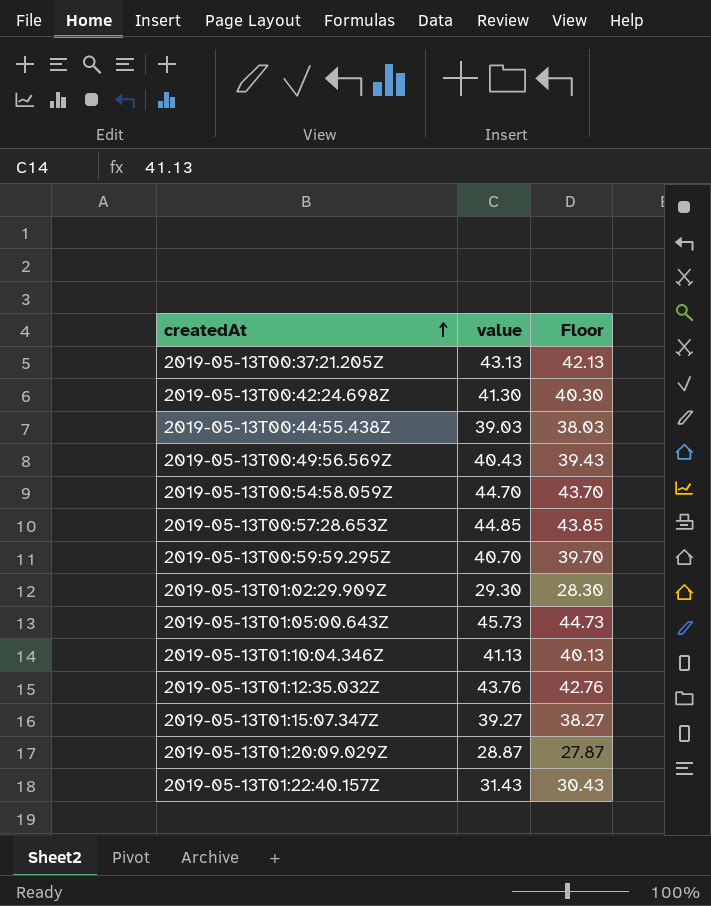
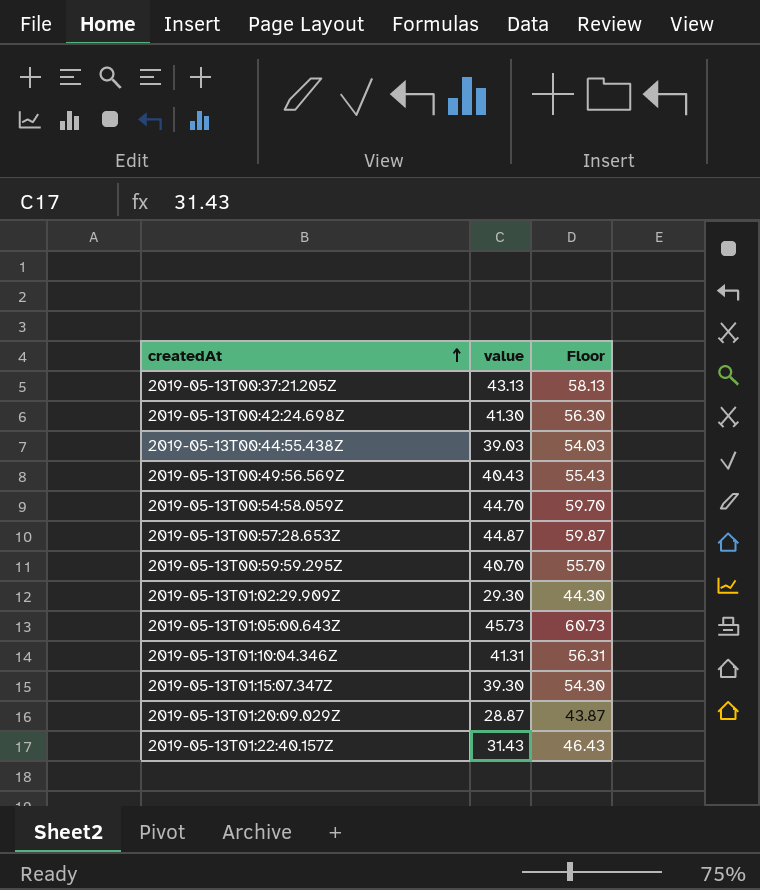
column Floor | formula: [value] - 1 -> [value] + 15
row 2019-05-13T01:12:35.032Z: 43.76 | 42.76 -> none
2019-05-13T00:57:28.653Z | value: 44.85 -> 44.87
2019-05-13T01:10:04.346Z | value: 41.13 -> 41.31
2019-05-13T01:15:07.347Z | value: 39.27 -> 39.30

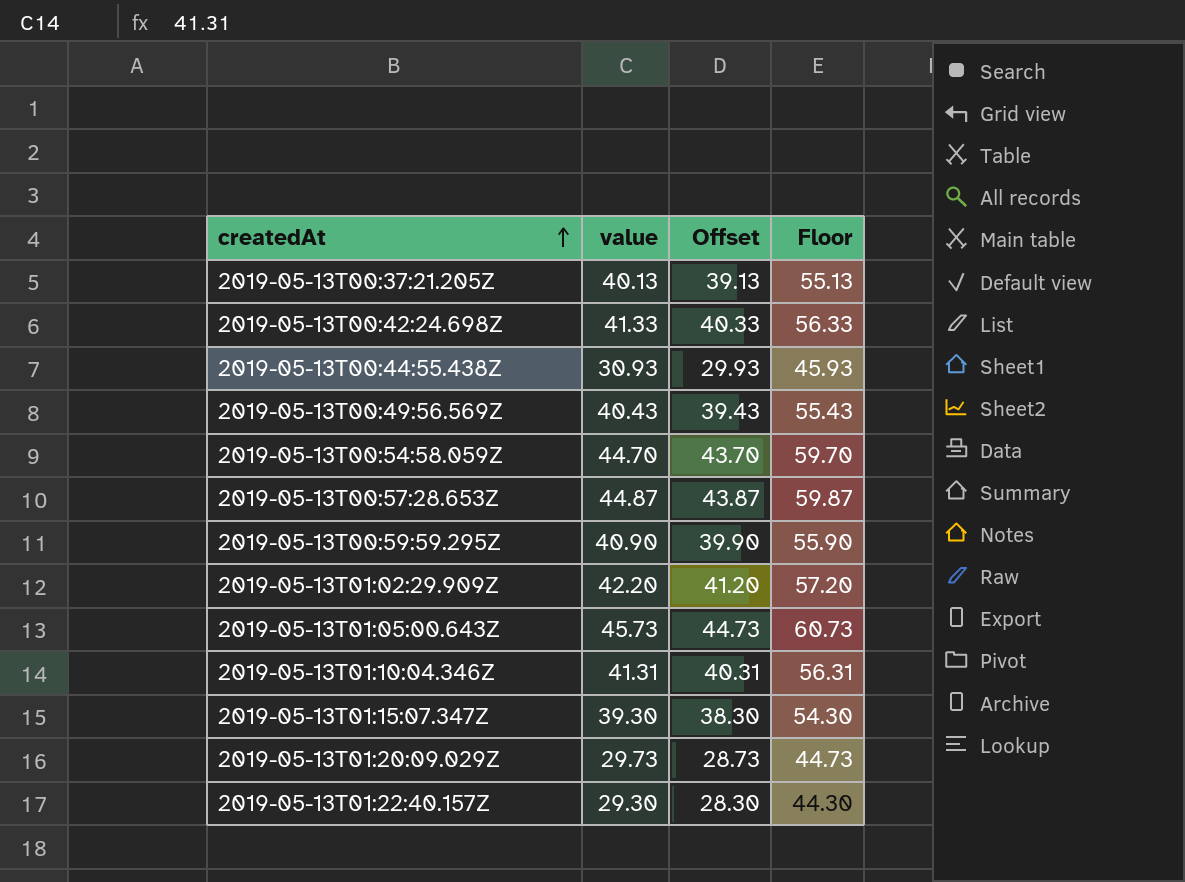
column Offset | formula: none -> [value] - 1
2019-05-13T00:37:21.205Z | value: 43.13 -> 40.13
2019-05-13T00:37:21.205Z | Floor: 58.13 -> 55.13
2019-05-13T00:42:24.698Z | value: 41.30 -> 41.33
2019-05-13T00:42:24.698Z | Floor: 56.30 -> 56.33
2019-05-13T00:44:55.438Z | value: 39.03 -> 30.93
2019-05-13T00:44:55.438Z | Floor: 54.03 -> 45.93
2019-05-13T00:59:59.295Z | value: 40.70 -> 40.90
2019-05-13T00:59:59.295Z | Floor: 55.70 -> 55.90
2019-05-13T01:02:29.909Z | value: 29.30 -> 42.20
2019-05-13T01:02:29.909Z | Floor: 44.30 -> 57.20
2019-05-13T01:20:09.029Z | value: 28.87 -> 29.73
2019-05-13T01:20:09.029Z | Floor: 43.87 -> 44.73
2019-05-13T01:22:40.157Z | value: 31.43 -> 29.30
2019-05-13T01:22:40.157Z | Floor: 46.43 -> 44.30

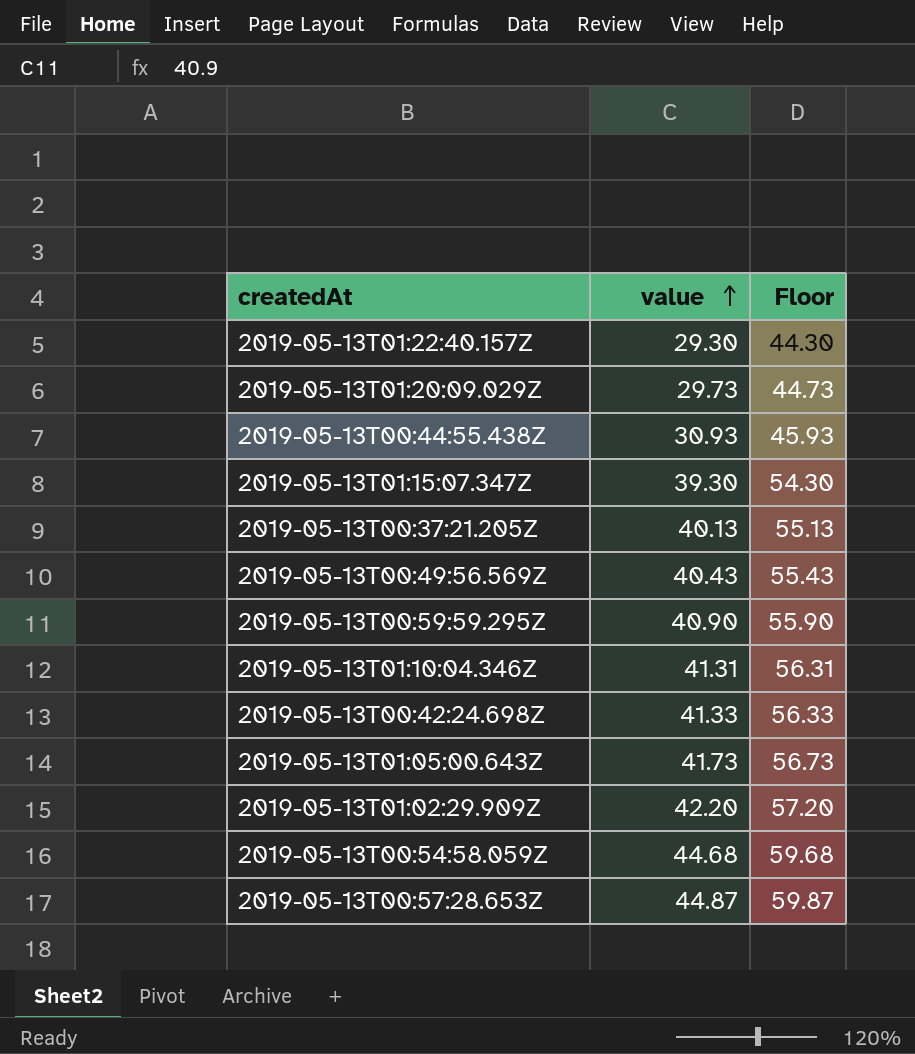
row order: createdAt ascending -> value ascending
column Offset | formula: [value] - 1 -> none
2019-05-13T01:05:00.643Z | value: 45.73 -> 41.73
2019-05-13T01:05:00.643Z | Floor: 60.73 -> 56.73
2019-05-13T00:54:58.059Z | value: 44.70 -> 44.68
2019-05-13T00:54:58.059Z | Floor: 59.70 -> 59.68

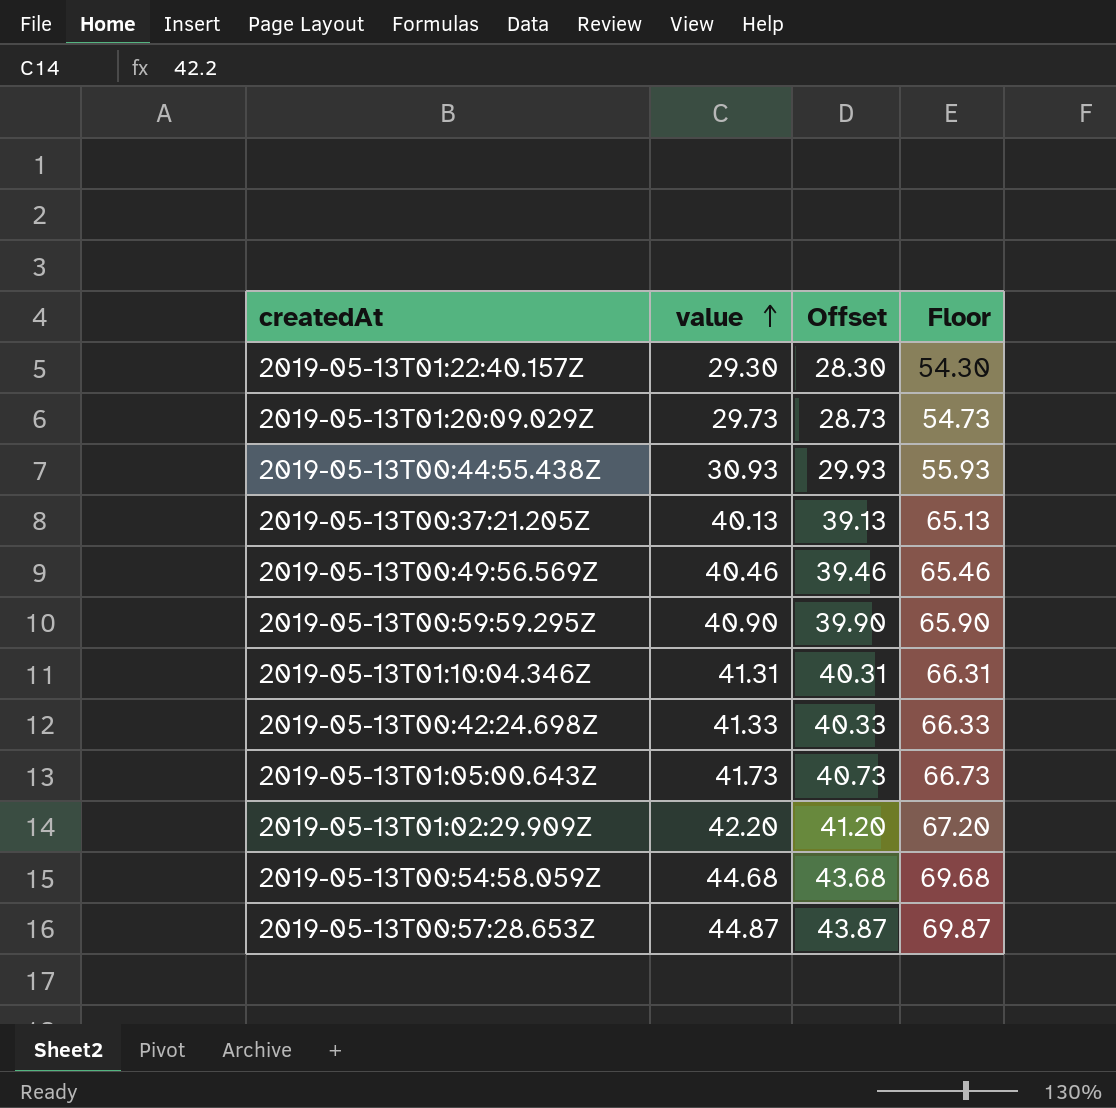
column Offset | formula: none -> [value] - 1
column Floor | formula: [value] + 15 -> [value] + 25
row 2019-05-13T01:15:07.347Z: 39.30 | 54.30 -> none
2019-05-13T00:49:56.569Z | value: 40.43 -> 40.46

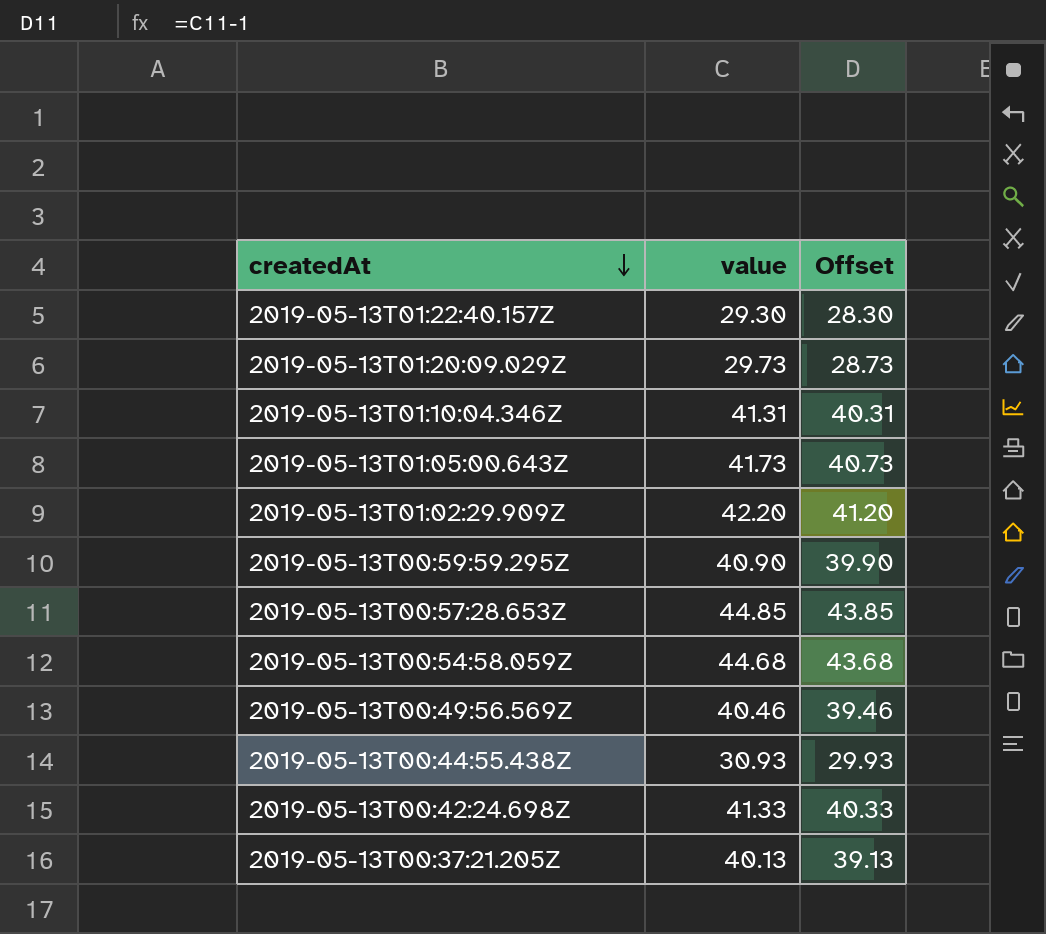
row order: value ascending -> createdAt descending
column Floor | formula: [value] + 25 -> none
2019-05-13T00:57:28.653Z | value: 44.87 -> 44.85
2019-05-13T00:57:28.653Z | Offset: 43.87 -> 43.85

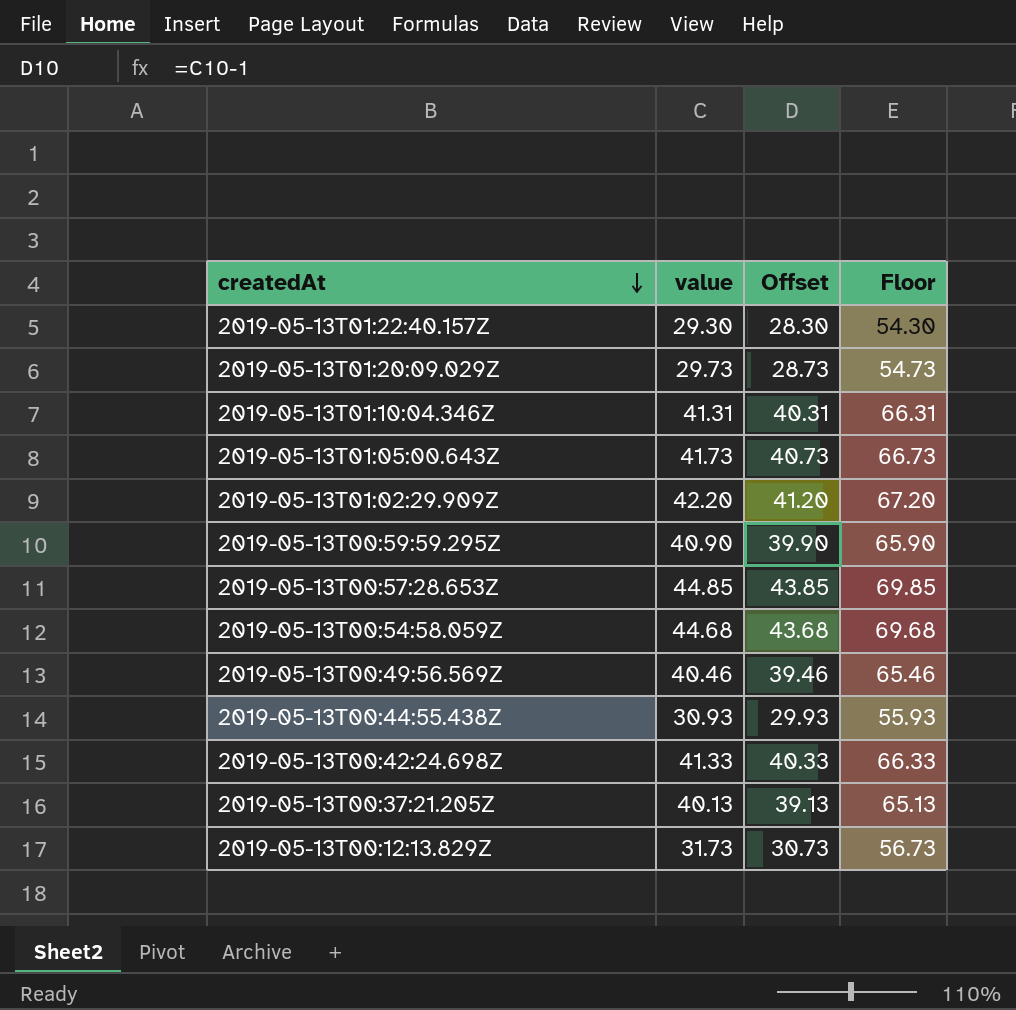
column Floor | formula: none -> [value] + 25
row 2019-05-13T00:12:13.829Z: none -> 31.73 | 30.73 | 56.73

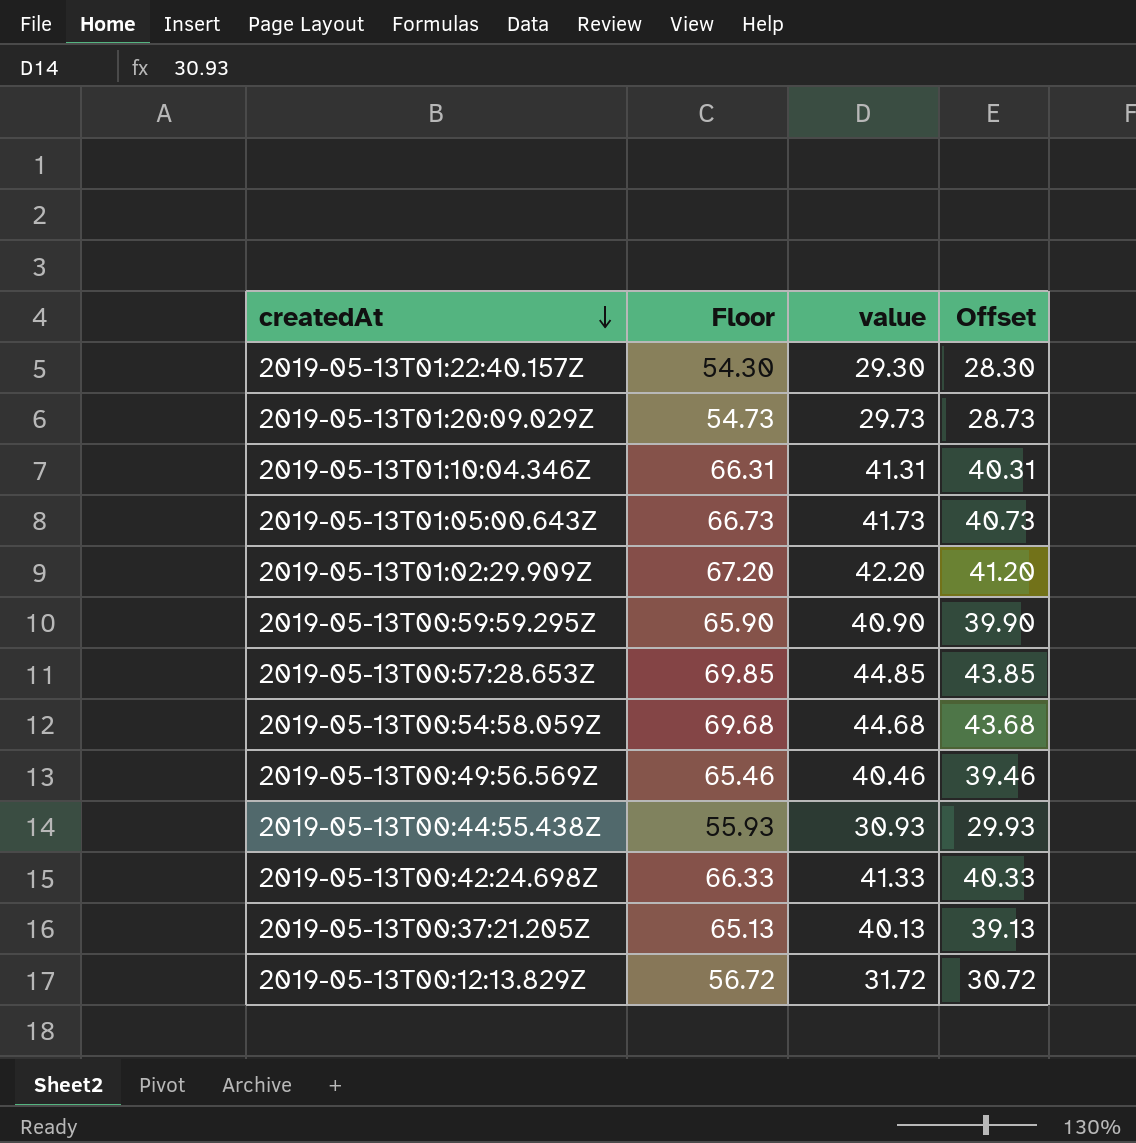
column Floor | position: 4 -> 2
2019-05-13T00:12:13.829Z | Floor: 56.73 -> 56.72
2019-05-13T00:12:13.829Z | value: 31.73 -> 31.72
2019-05-13T00:12:13.829Z | Offset: 30.73 -> 30.72

